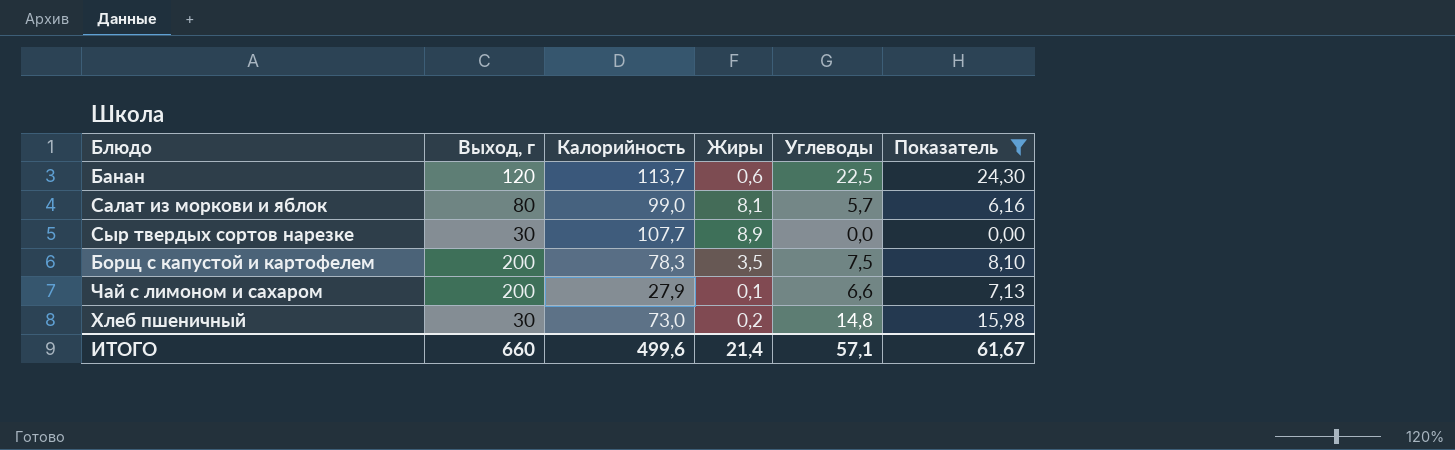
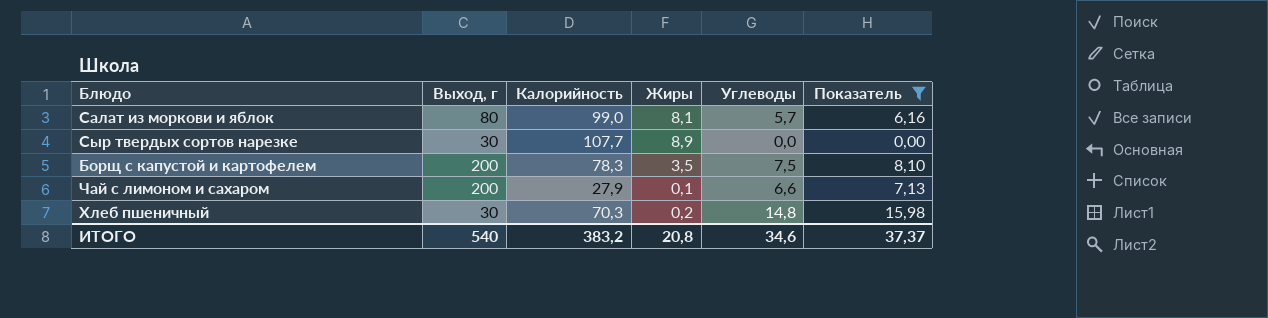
row Банан: 120 | 113,7 | 0,6 | 22,5 | 24,30 -> none
Хлеб пшеничный | Калорийность: 73,0 -> 70,3
ИТОГО | Выход, г: 660 -> 540
ИТОГО | Калорийность: 499,6 -> 383,2
ИТОГО | Жиры: 21,4 -> 20,8
ИТОГО | Углеводы: 57,1 -> 34,6
ИТОГО | Показатель: 61,67 -> 37,37

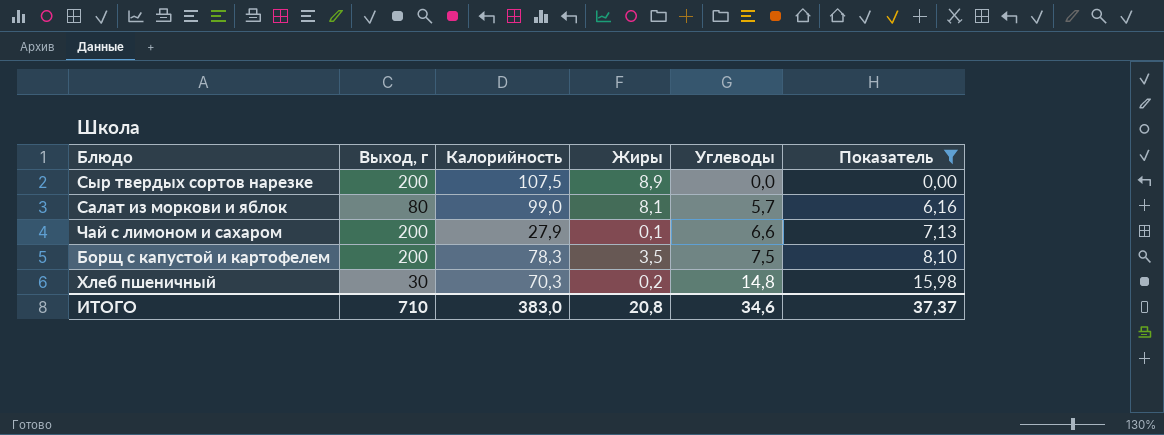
row order: none -> Углеводы ascending
Сыр твердых сортов нарезке | Выход, г: 30 -> 200
Сыр твердых сортов нарезке | Калорийность: 107,7 -> 107,5
ИТОГО | Выход, г: 540 -> 710
ИТОГО | Калорийность: 383,2 -> 383,0

